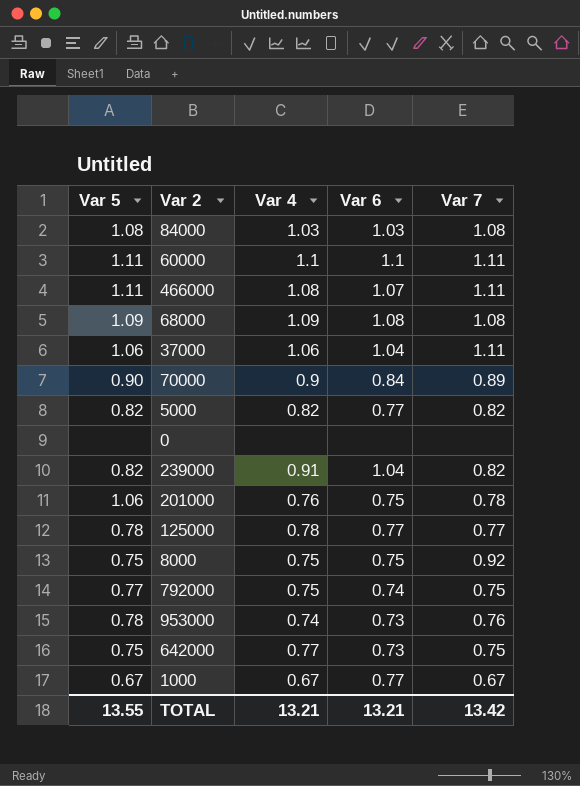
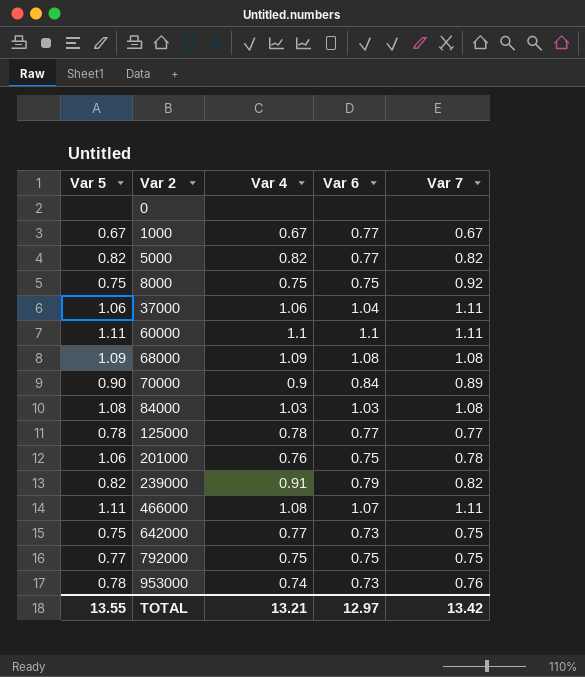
row order: none -> Var 2 ascending
239000 | Var 6: 1.04 -> 0.79
792000 | Var 6: 0.74 -> 0.75
TOTAL | Var 6: 13.21 -> 12.97

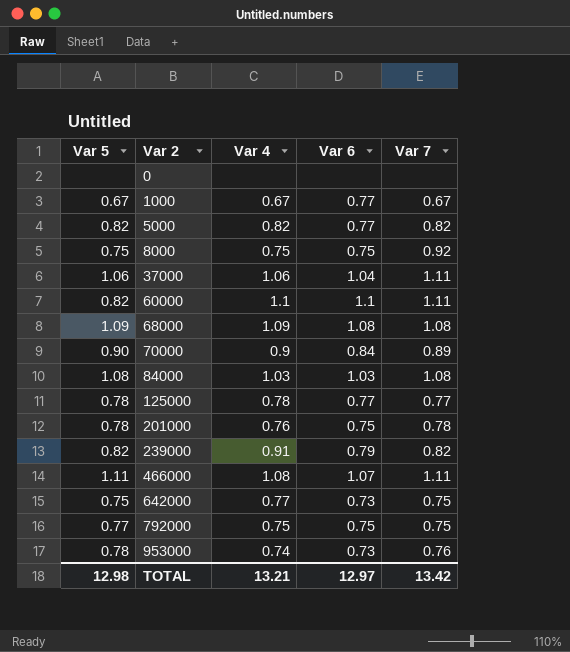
60000 | Var 5: 1.11 -> 0.82
201000 | Var 5: 1.06 -> 0.78
TOTAL | Var 5: 13.55 -> 12.98

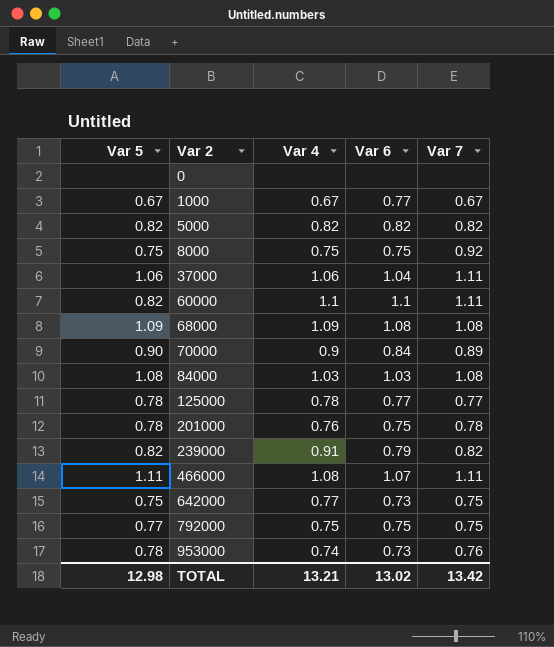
5000 | Var 6: 0.77 -> 0.82
TOTAL | Var 6: 12.97 -> 13.02

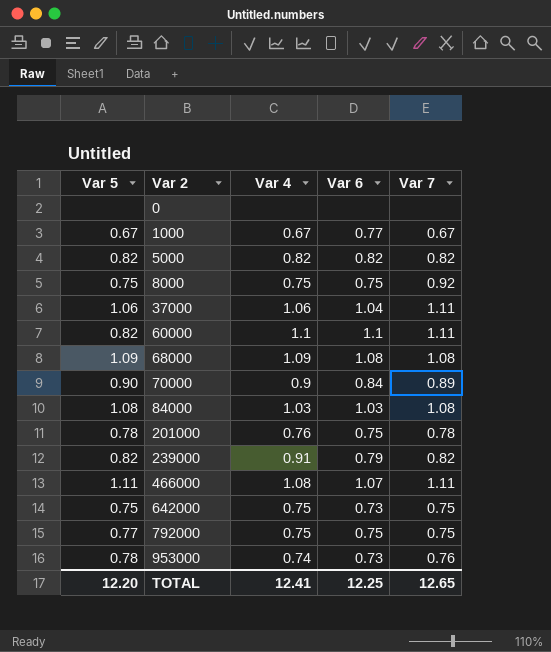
row 125000: 0.78 | 0.78 | 0.77 | 0.77 -> none
642000 | Var 4: 0.77 -> 0.75
TOTAL | Var 5: 12.98 -> 12.20
TOTAL | Var 4: 13.21 -> 12.41
TOTAL | Var 6: 13.02 -> 12.25
TOTAL | Var 7: 13.42 -> 12.65

